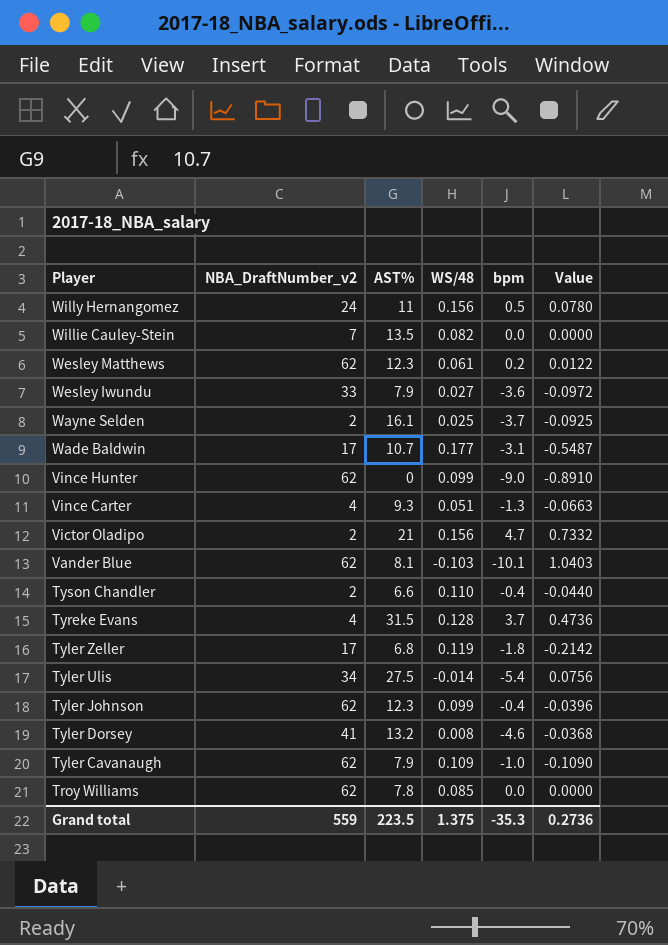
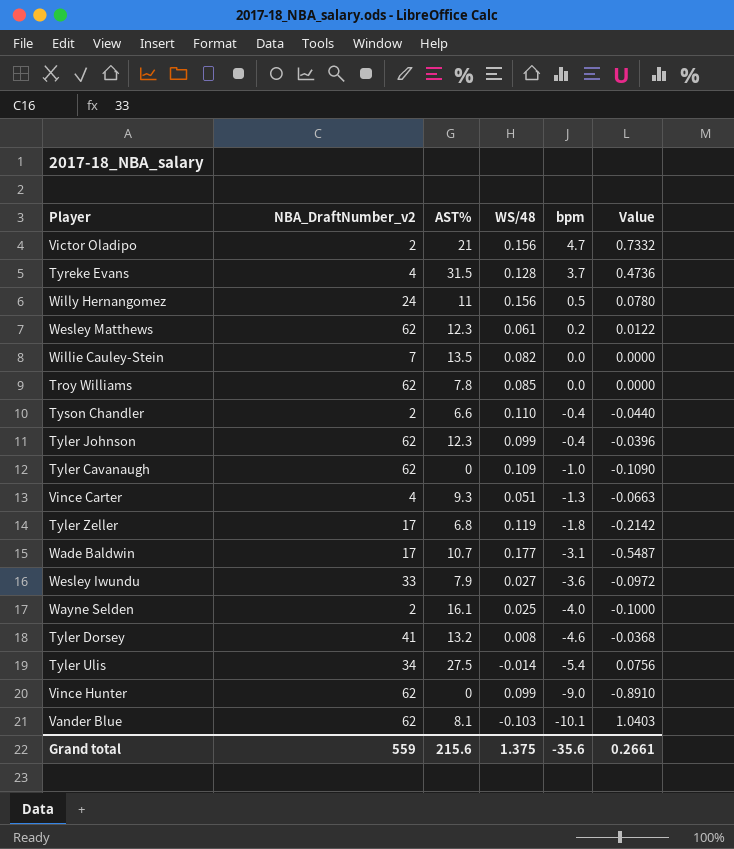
row order: Player descending -> bpm descending
Tyler Cavanaugh | AST%: 7.9 -> 0
Wayne Selden | bpm: -3.7 -> -4.0
Wayne Selden | Value: -0.0925 -> -0.1000
Grand total | AST%: 223.5 -> 215.6
Grand total | bpm: -35.3 -> -35.6
Grand total | Value: 0.2736 -> 0.2661

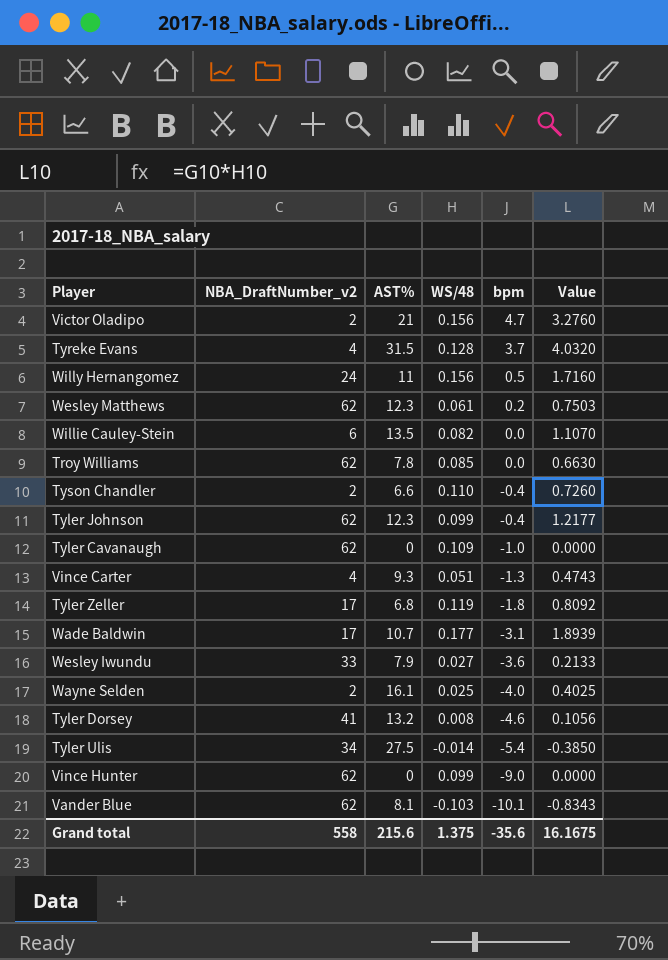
column Value | formula: [WS/48] * [bpm] -> [AST%] * [WS/48]
Willie Cauley-Stein | NBA_DraftNumber_v2: 7 -> 6
Grand total | NBA_DraftNumber_v2: 559 -> 558
Grand total | Value: 0.2661 -> 16.1675

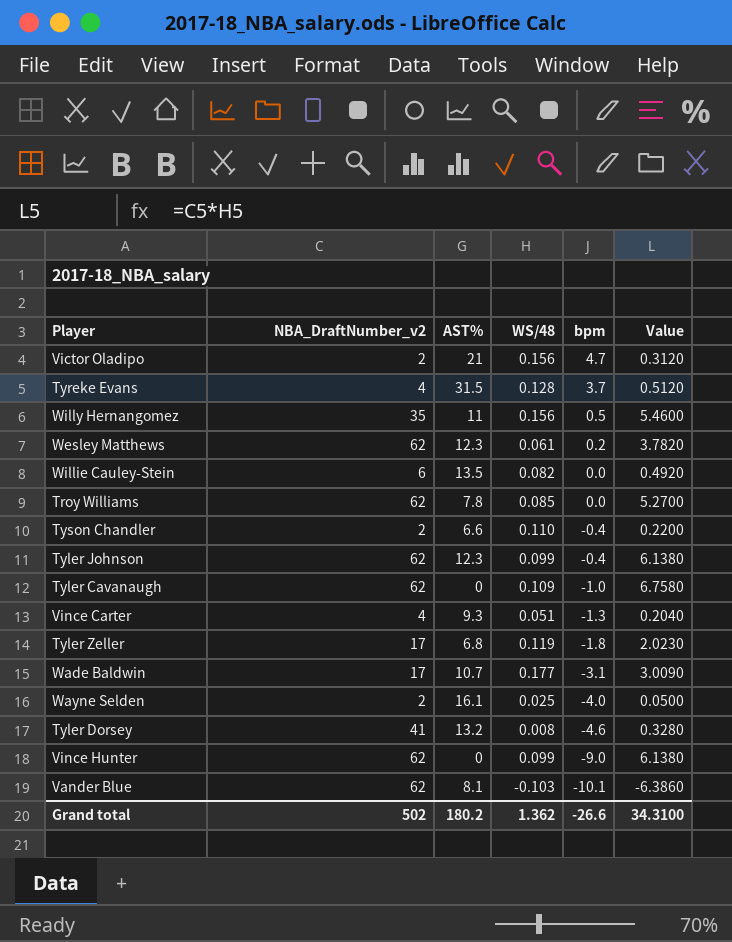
column Value | formula: [AST%] * [WS/48] -> [NBA_DraftNumber_v2] * [WS/48]
row Wesley Iwundu: 33 | 7.9 | 0.027 | -3.6 | 0.2133 -> none
row Tyler Ulis: 34 | 27.5 | -0.014 | -5.4 | -0.3850 -> none
Willy Hernangomez | NBA_DraftNumber_v2: 24 -> 35
Grand total | NBA_DraftNumber_v2: 558 -> 502
Grand total | AST%: 215.6 -> 180.2
Grand total | WS/48: 1.375 -> 1.362
Grand total | bpm: -35.6 -> -26.6
Grand total | Value: 16.1675 -> 34.3100

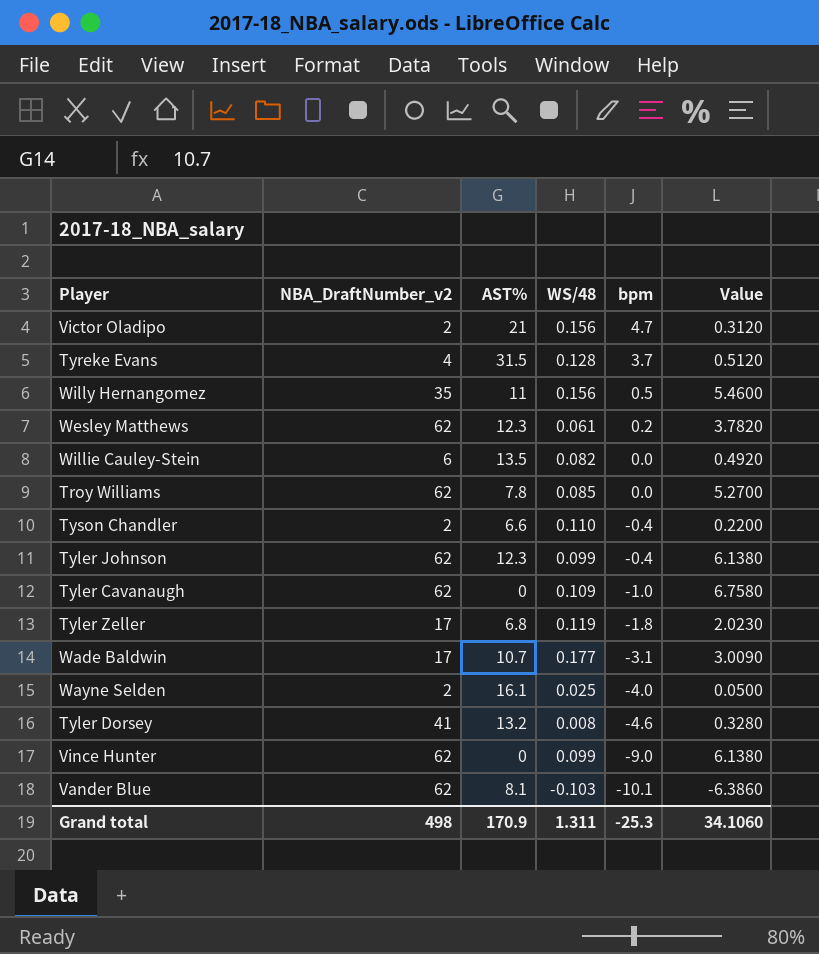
row Vince Carter: 4 | 9.3 | 0.051 | -1.3 | 0.2040 -> none
Grand total | NBA_DraftNumber_v2: 502 -> 498
Grand total | AST%: 180.2 -> 170.9
Grand total | WS/48: 1.362 -> 1.311
Grand total | bpm: -26.6 -> -25.3
Grand total | Value: 34.3100 -> 34.1060

